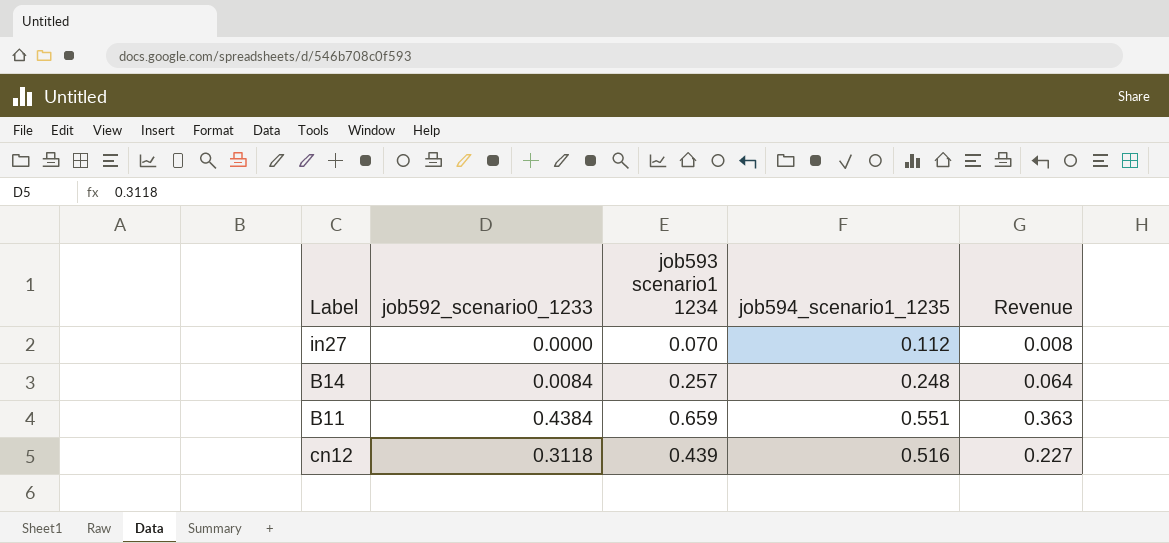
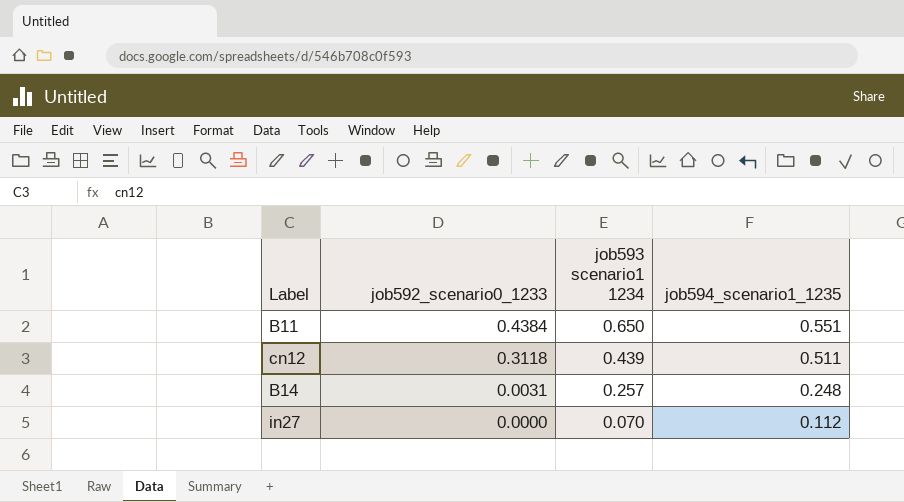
row order: none -> job592_scenario0_1233 descending
column Revenue | formula: [job593 scenario1 1234] * [job594_scenario1_1235] -> none
B11 | job593 scenario1 1234: 0.659 -> 0.650
cn12 | job594_scenario1_1235: 0.516 -> 0.511
B14 | job592_scenario0_1233: 0.0084 -> 0.0031

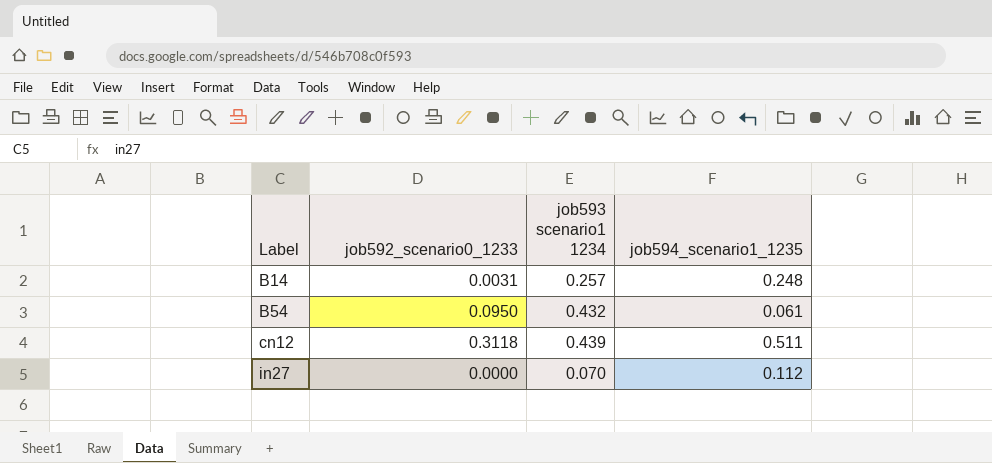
row order: job592_scenario0_1233 descending -> Label ascending
row B11: 0.4384 | 0.650 | 0.551 -> none
row B54: none -> 0.0950 | 0.432 | 0.061

